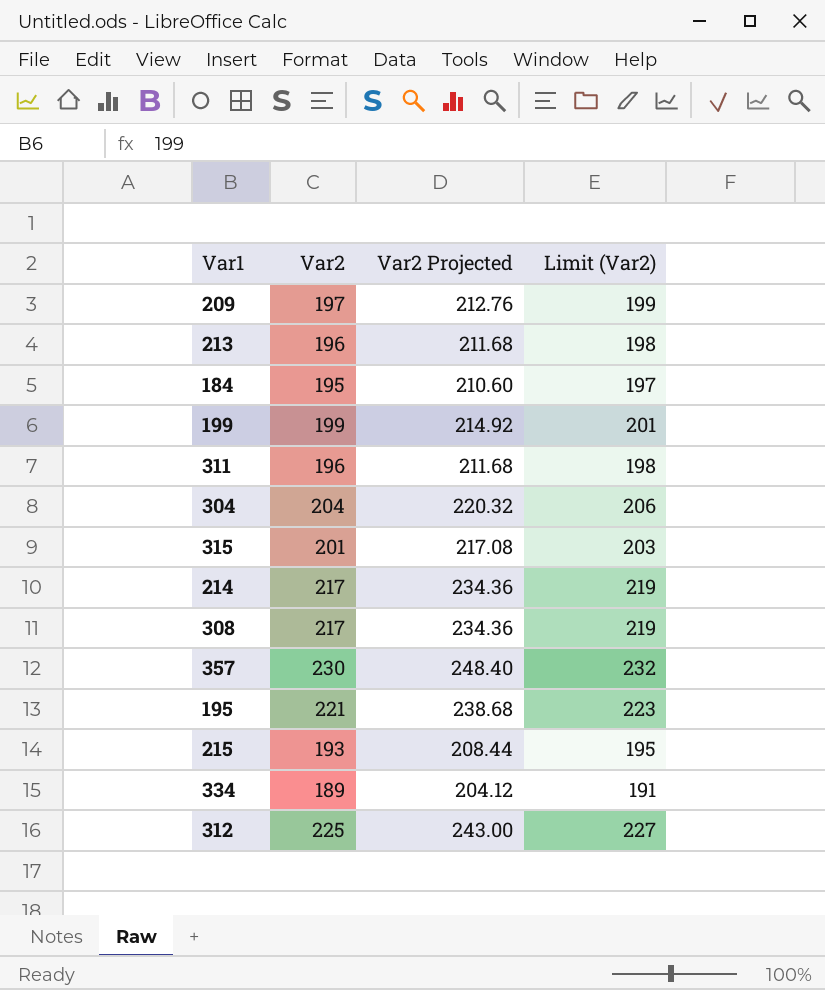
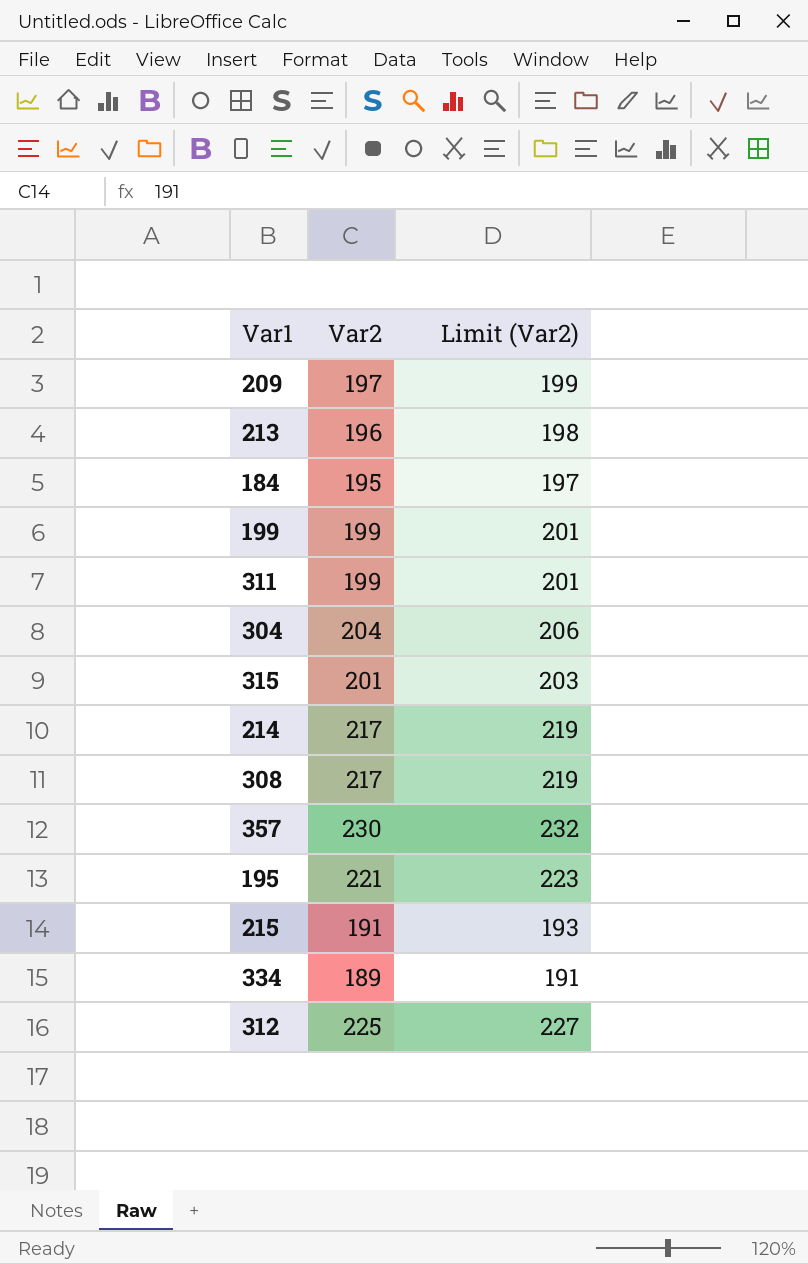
column Var2 Projected | formula: [Var2] * 1.08 -> none
311 | Var2: 196 -> 199
311 | Limit (Var2): 198 -> 201
215 | Var2: 193 -> 191
215 | Limit (Var2): 195 -> 193

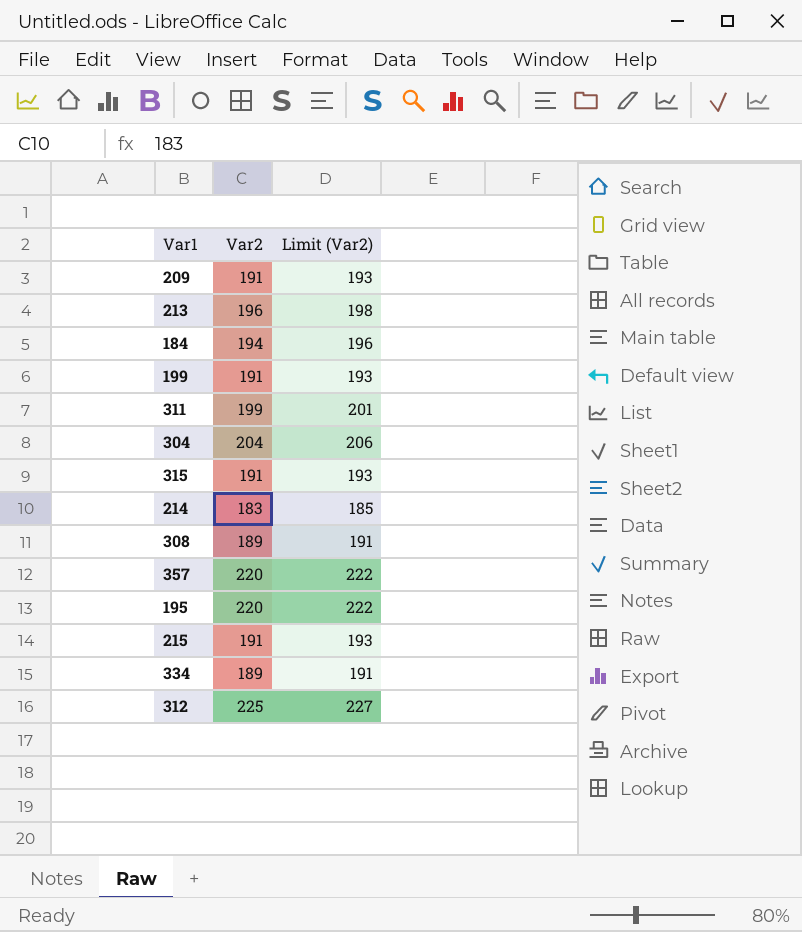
209 | Var2: 197 -> 191
209 | Limit (Var2): 199 -> 193
184 | Var2: 195 -> 194
184 | Limit (Var2): 197 -> 196
199 | Var2: 199 -> 191
199 | Limit (Var2): 201 -> 193
315 | Var2: 201 -> 191
315 | Limit (Var2): 203 -> 193
214 | Var2: 217 -> 183
214 | Limit (Var2): 219 -> 185
308 | Var2: 217 -> 189
308 | Limit (Var2): 219 -> 191
357 | Var2: 230 -> 220
357 | Limit (Var2): 232 -> 222
195 | Var2: 221 -> 220
195 | Limit (Var2): 223 -> 222

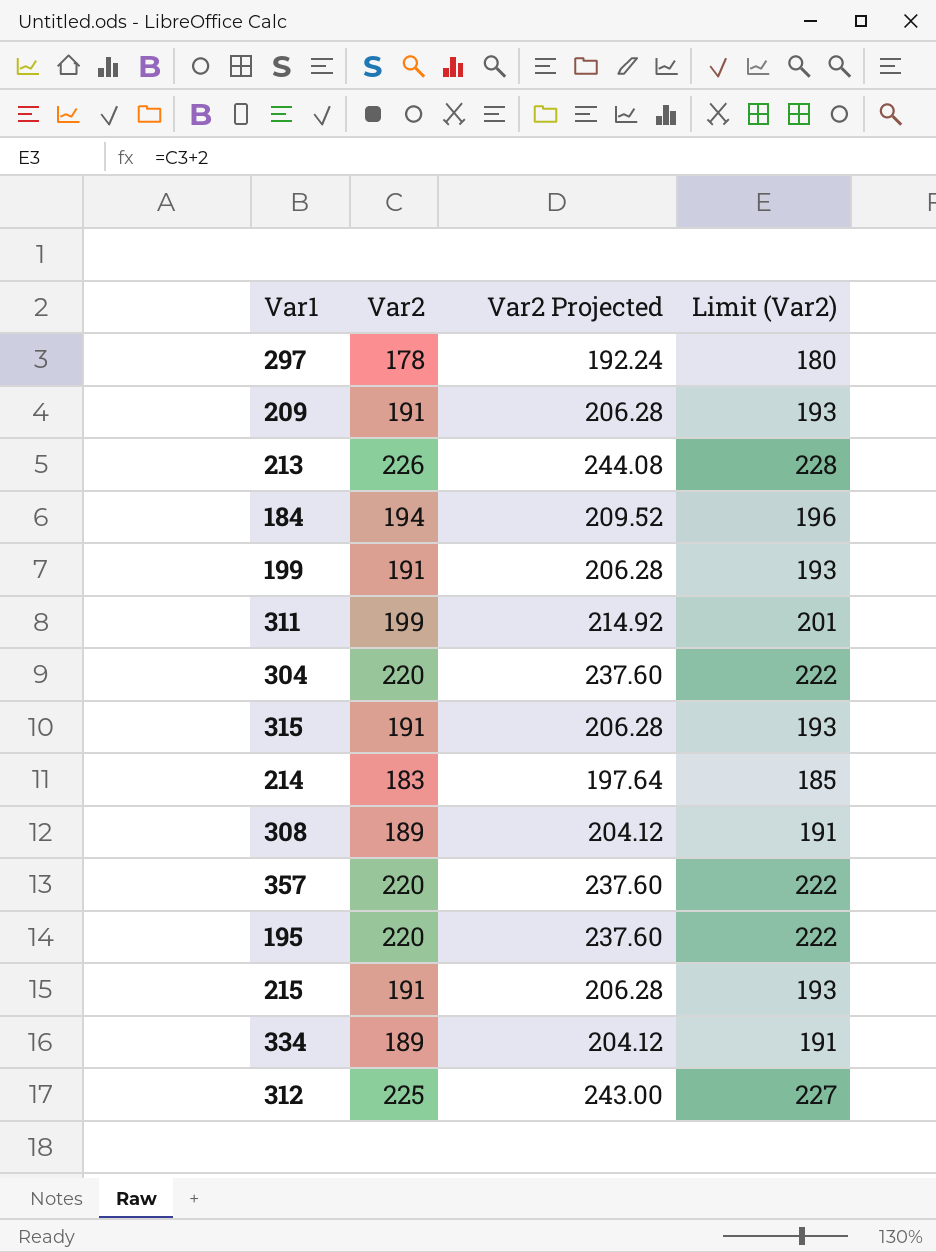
column Var2 Projected | formula: none -> [Var2] * 1.08
row 297: none -> 178 | 192.24 | 180
213 | Var2: 196 -> 226
213 | Limit (Var2): 198 -> 228
304 | Var2: 204 -> 220
304 | Limit (Var2): 206 -> 222

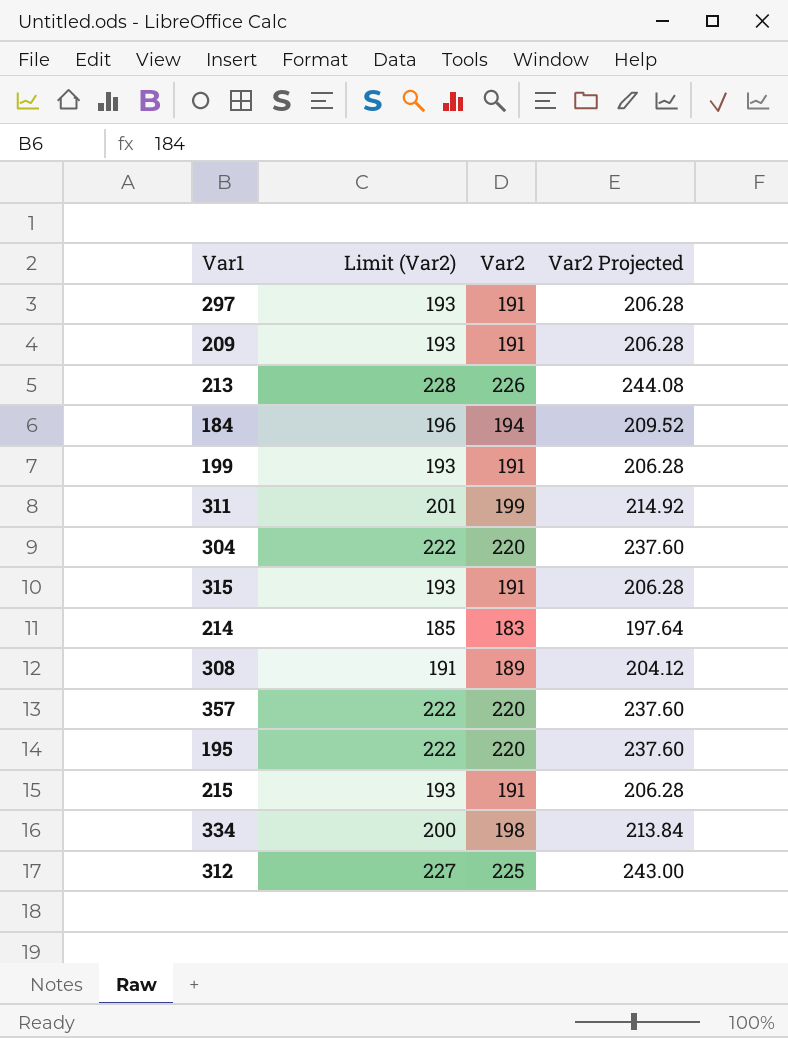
column Limit (Var2) | position: 4 -> 2
297 | Limit (Var2): 180 -> 193
297 | Var2: 178 -> 191
297 | Var2 Projected: 192.24 -> 206.28
334 | Limit (Var2): 191 -> 200
334 | Var2: 189 -> 198
334 | Var2 Projected: 204.12 -> 213.84

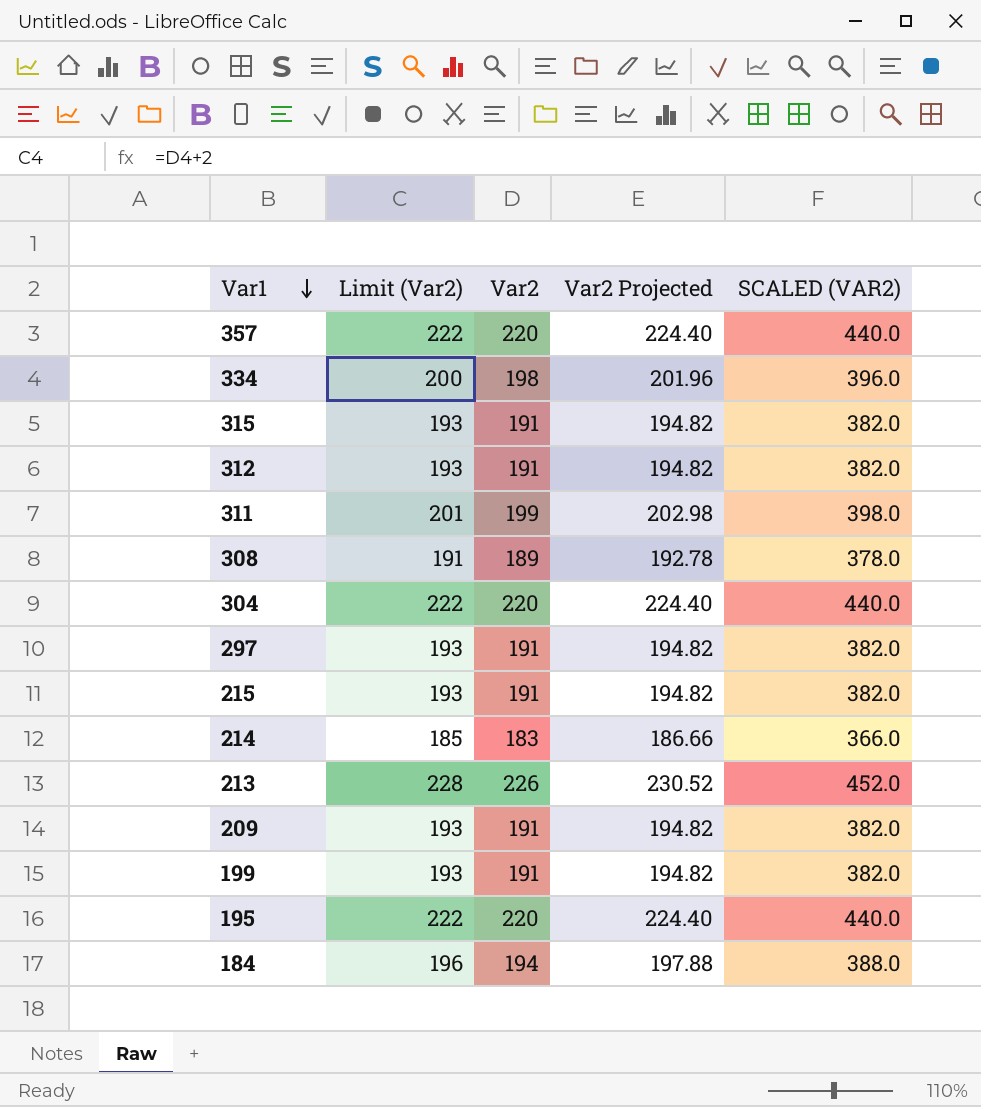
row order: none -> Var1 descending
column Var2 Projected | formula: [Var2] * 1.08 -> [Var2] * 1.02
column SCALED (VAR2) | formula: none -> [Var2] * 2
312 | Limit (Var2): 227 -> 193
312 | Var2: 225 -> 191

